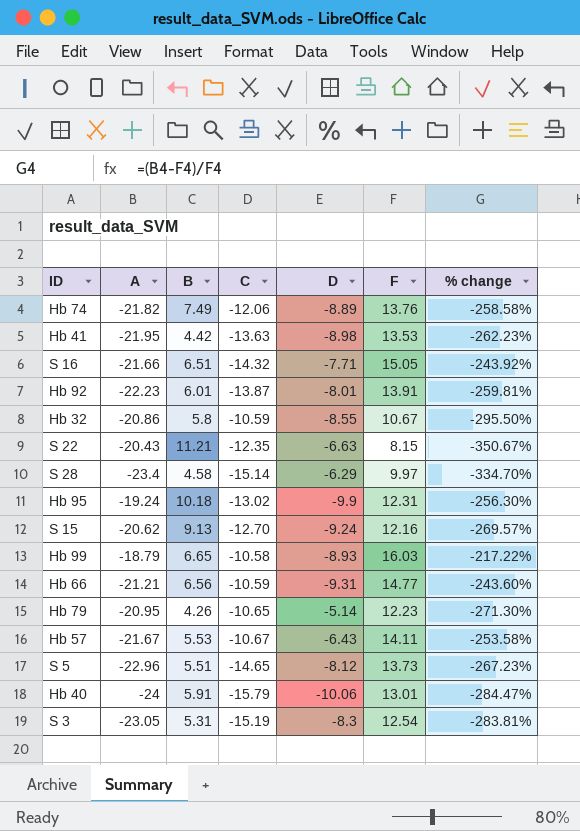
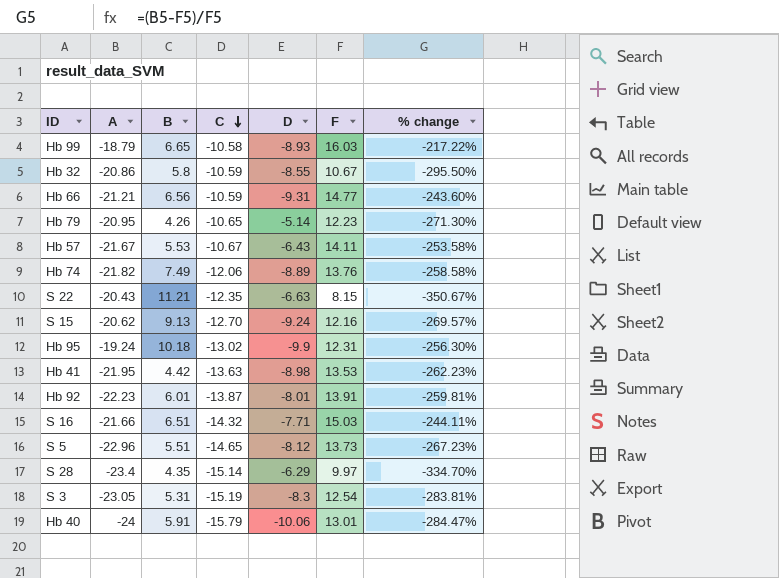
row order: none -> C descending
S 16 | F: 15.05 -> 15.03
S 16 | % change: -243.92% -> -244.11%
S 28 | B: 4.58 -> 4.35

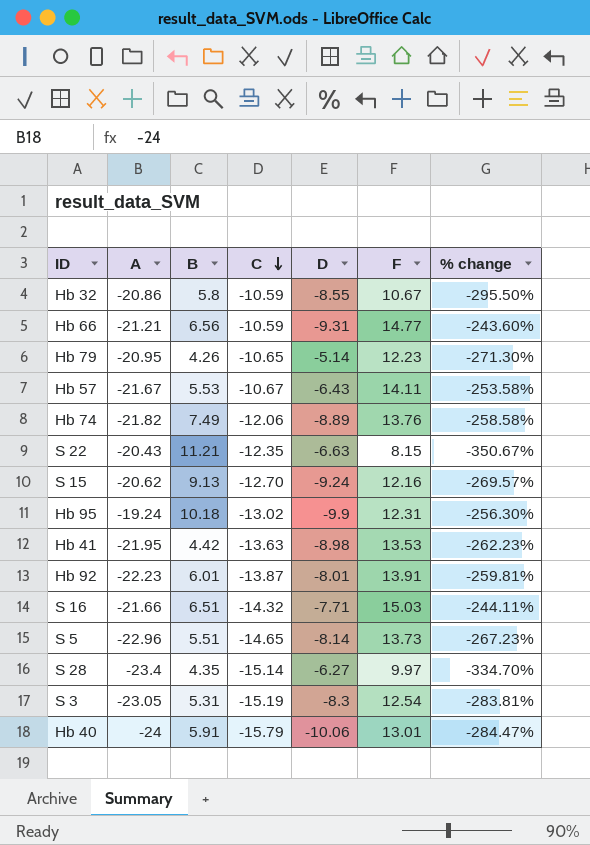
row Hb 99: -18.79 | 6.65 | -10.58 | -8.93 | 16.03 | -217.22% -> none
S 5 | D: -8.12 -> -8.14
S 28 | D: -6.29 -> -6.27

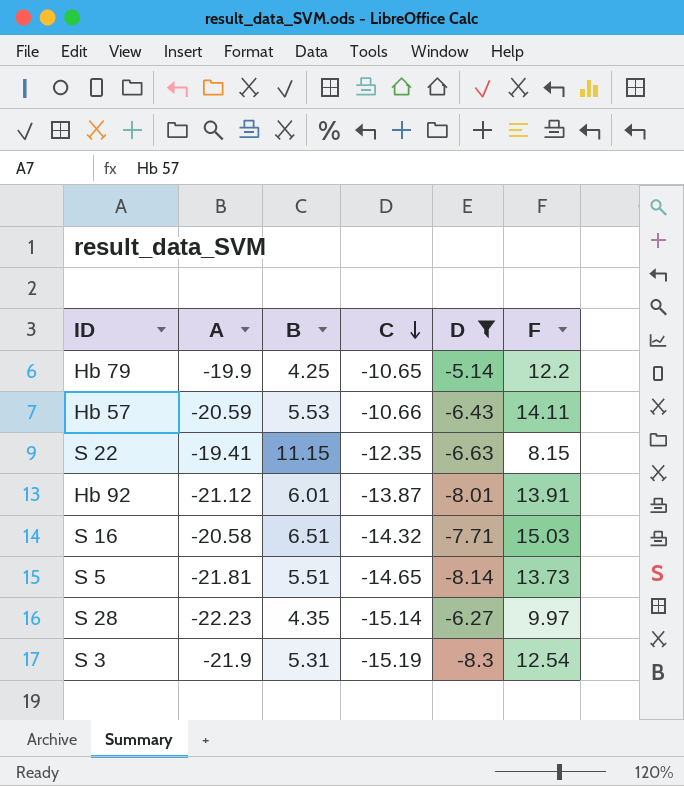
filter: none -> D >= -8.3
column % change | formula: ([A] - [F]) / [F] -> none
Hb 79 | A: -20.95 -> -19.9
Hb 79 | B: 4.26 -> 4.25
Hb 79 | F: 12.23 -> 12.2
Hb 57 | A: -21.67 -> -20.59
Hb 57 | C: -10.67 -> -10.66
S 22 | A: -20.43 -> -19.41
S 22 | B: 11.21 -> 11.15
Hb 92 | A: -22.23 -> -21.12
S 16 | A: -21.66 -> -20.58
S 5 | A: -22.96 -> -21.81
S 28 | A: -23.4 -> -22.23
S 3 | A: -23.05 -> -21.9

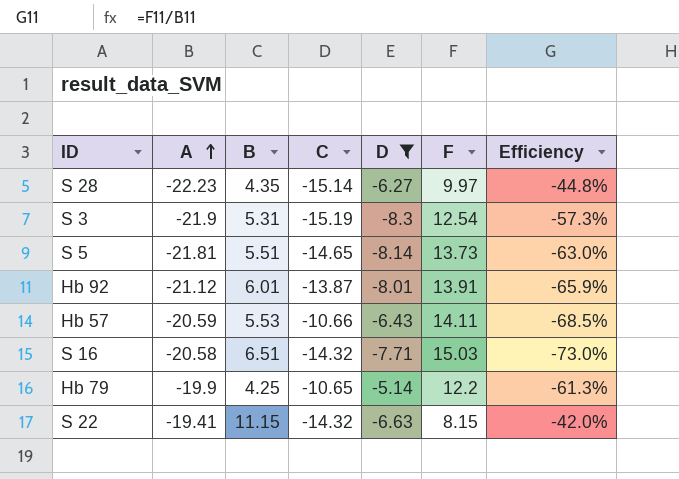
row order: C descending -> A ascending
column Efficiency | formula: none -> [F] / [A]
S 22 | C: -12.35 -> -14.32

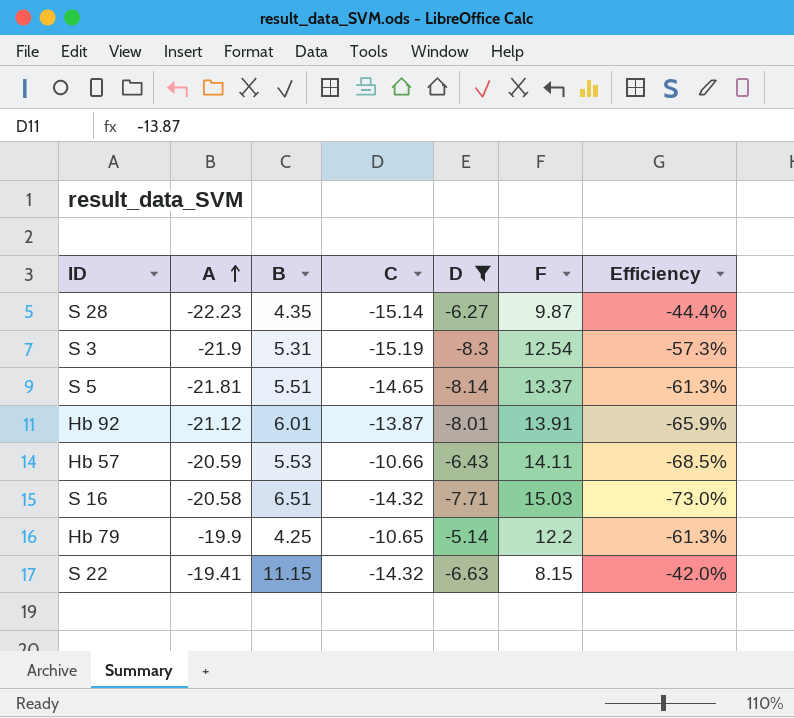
S 28 | F: 9.97 -> 9.87
S 28 | Efficiency: -44.8% -> -44.4%
S 5 | F: 13.73 -> 13.37
S 5 | Efficiency: -63.0% -> -61.3%

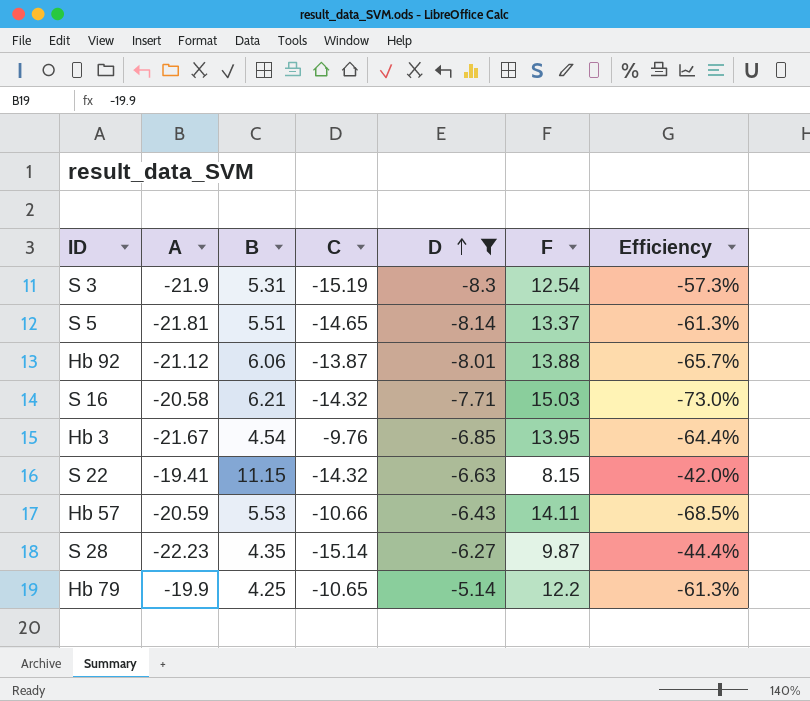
row order: A ascending -> D ascending
Hb 92 | B: 6.01 -> 6.06
Hb 92 | F: 13.91 -> 13.88
Hb 92 | Efficiency: -65.9% -> -65.7%
S 16 | B: 6.51 -> 6.21
row Hb 3: none -> -21.67 | 4.54 | -9.76 | -6.85 | 13.95 | -64.4%

